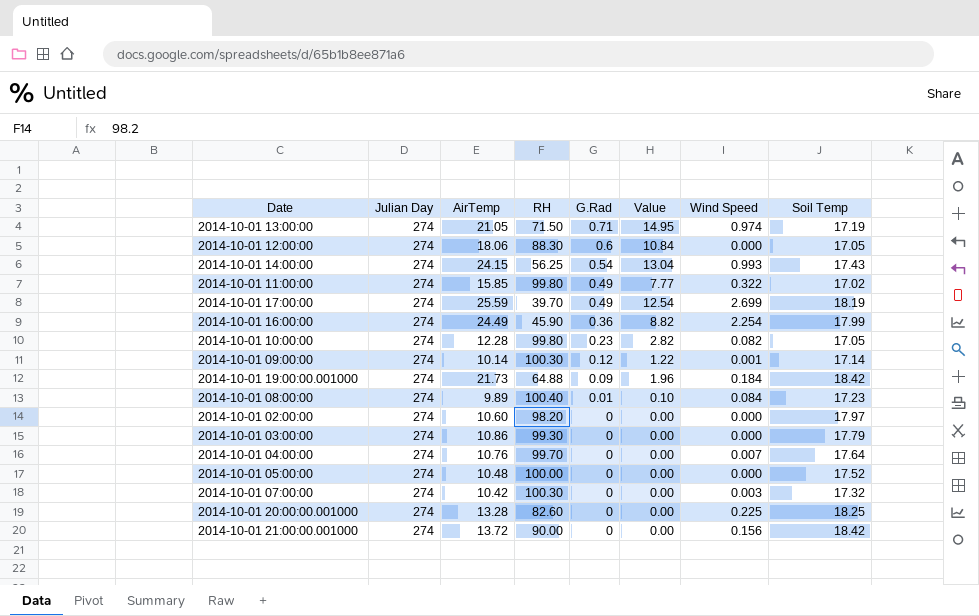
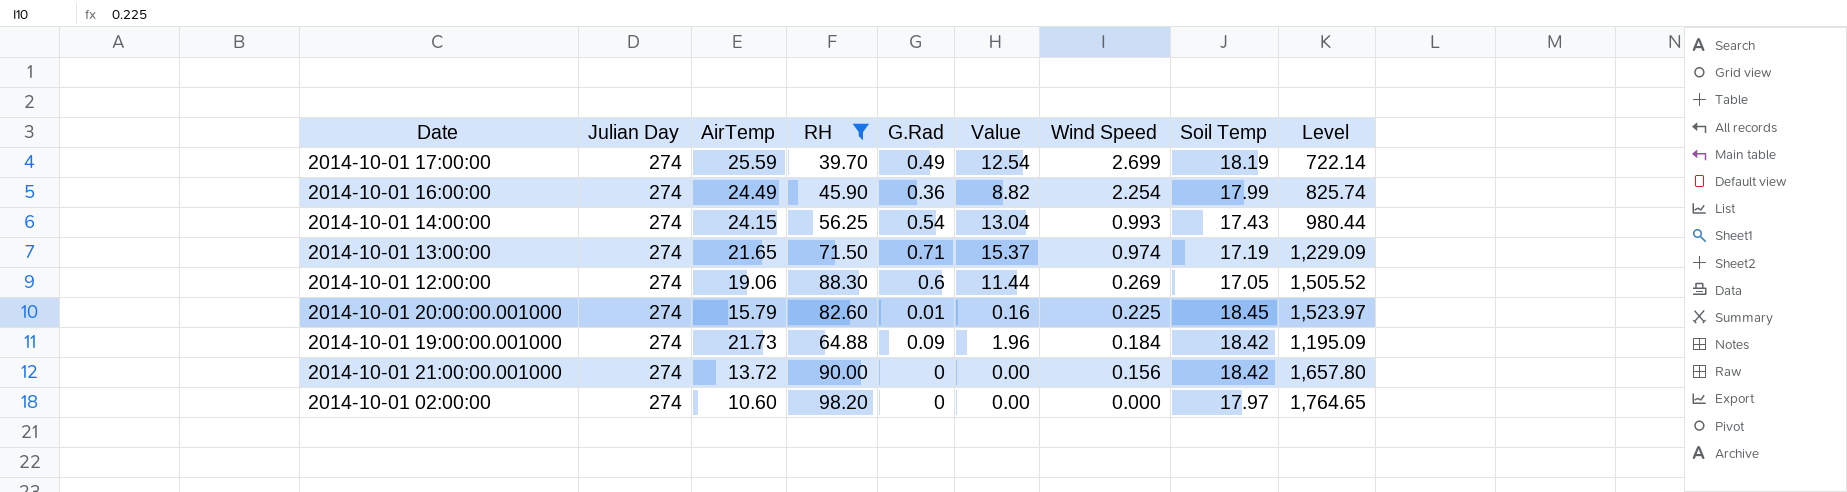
filter: none -> RH <= 98.20
row order: G.Rad descending -> Wind Speed descending
column Level | formula: none -> [RH] * [Soil Temp]
2014-10-01 13:00:00 | AirTemp: 21.05 -> 21.65
2014-10-01 13:00:00 | Value: 14.95 -> 15.37
2014-10-01 12:00:00 | AirTemp: 18.06 -> 19.06
2014-10-01 12:00:00 | Value: 10.84 -> 11.44
2014-10-01 12:00:00 | Wind Speed: 0.000 -> 0.269
2014-10-01 20:00:00.001000 | AirTemp: 13.28 -> 15.79
2014-10-01 20:00:00.001000 | G.Rad: 0 -> 0.01
2014-10-01 20:00:00.001000 | Value: 0.00 -> 0.16
2014-10-01 20:00:00.001000 | Soil Temp: 18.25 -> 18.45

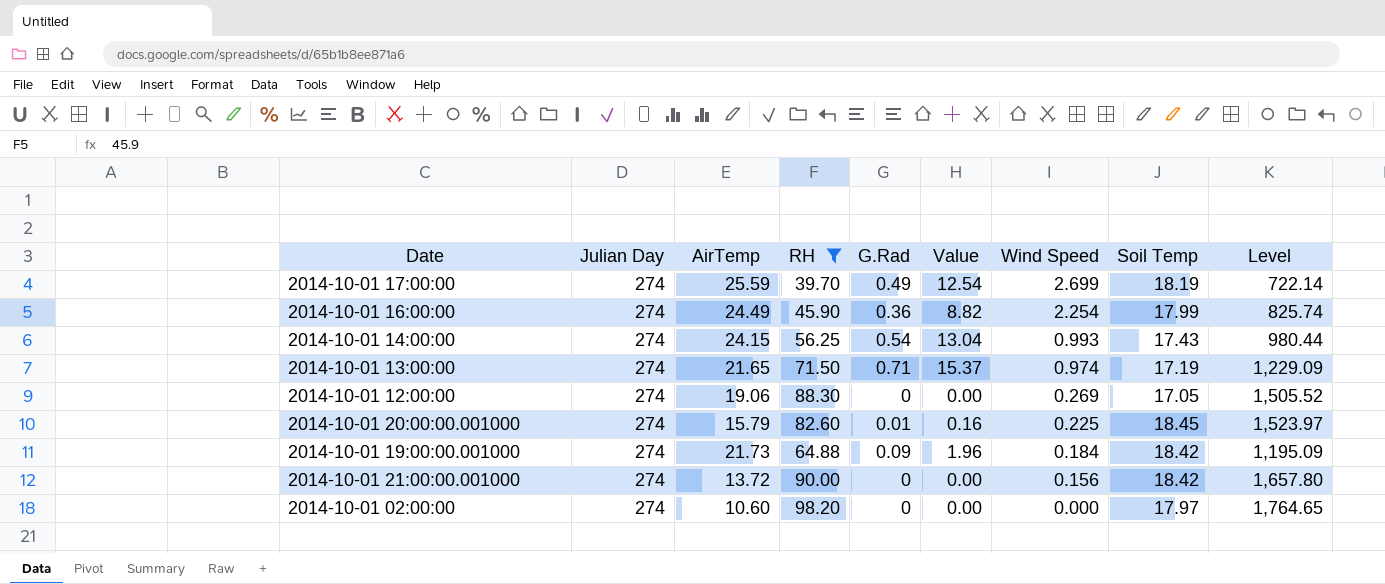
2014-10-01 12:00:00 | G.Rad: 0.6 -> 0
2014-10-01 12:00:00 | Value: 11.44 -> 0.00

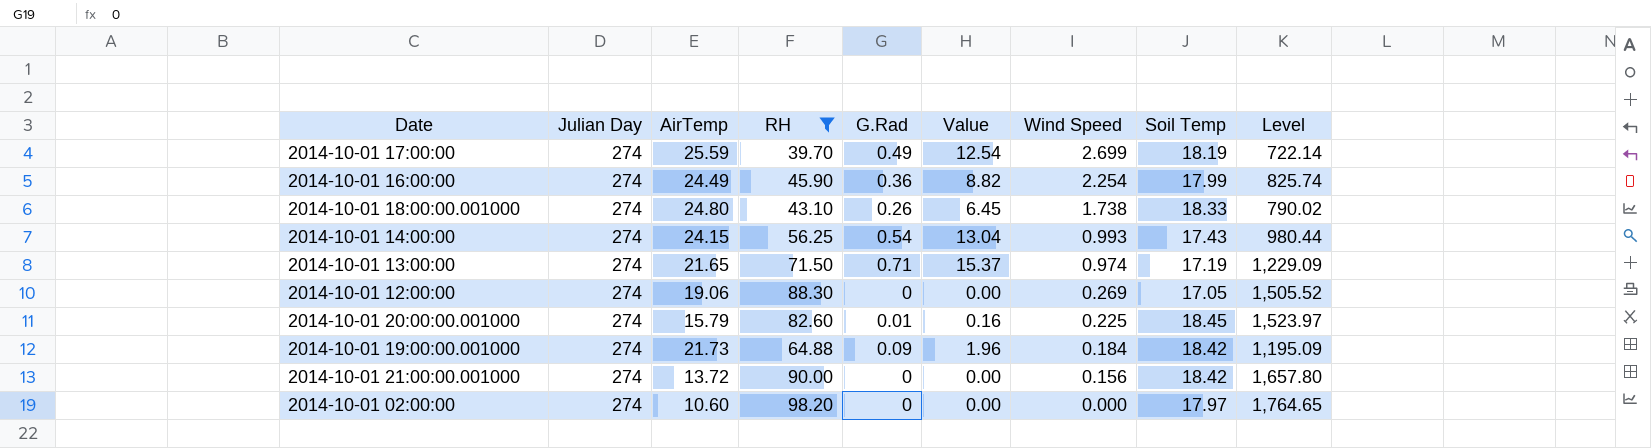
row 2014-10-01 18:00:00.001000: none -> 274 | 24.80 | 43.10 | 0.26 | 6.45 | 1.738 | 18.33 | 790.02

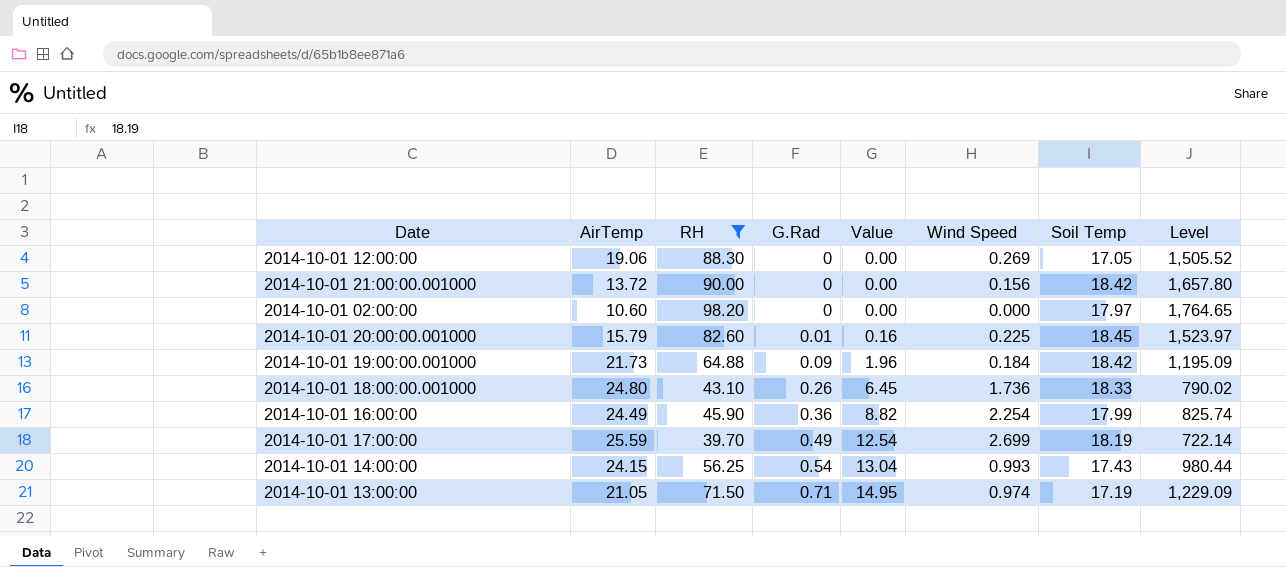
row order: Wind Speed descending -> G.Rad ascending
column Julian Day | position: 2 -> none
2014-10-01 18:00:00.001000 | Wind Speed: 1.738 -> 1.736
2014-10-01 13:00:00 | AirTemp: 21.65 -> 21.05
2014-10-01 13:00:00 | Value: 15.37 -> 14.95

